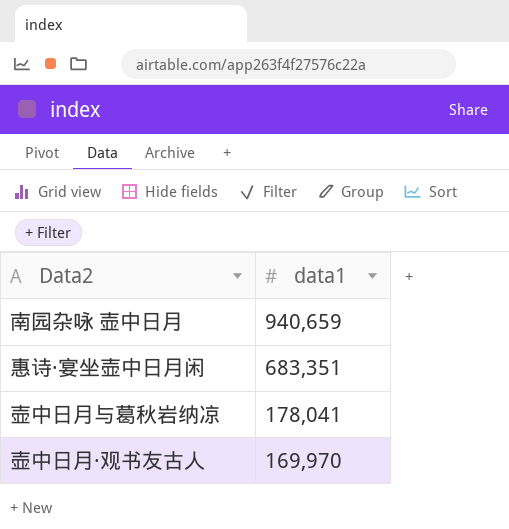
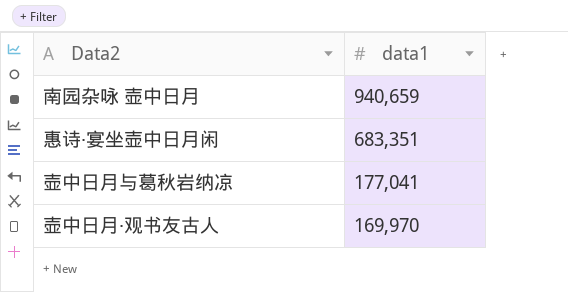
壶中日月与葛秋岩纳凉 | data1: 178,041 -> 177,041

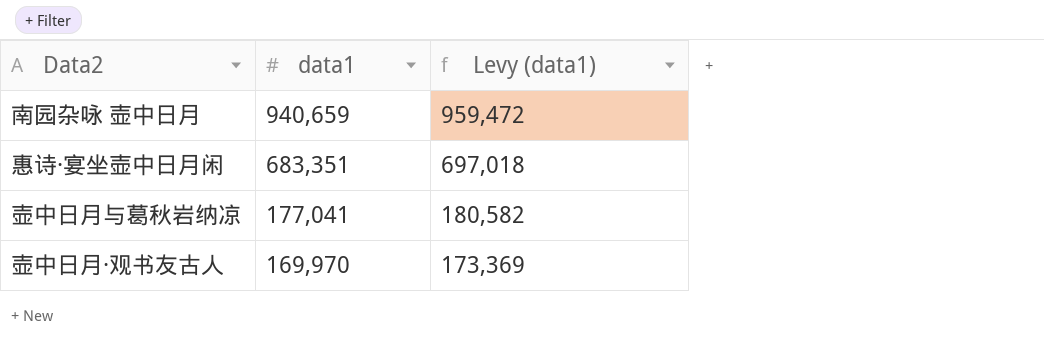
column Levy (data1) | formula: none -> [data1] * 1.02

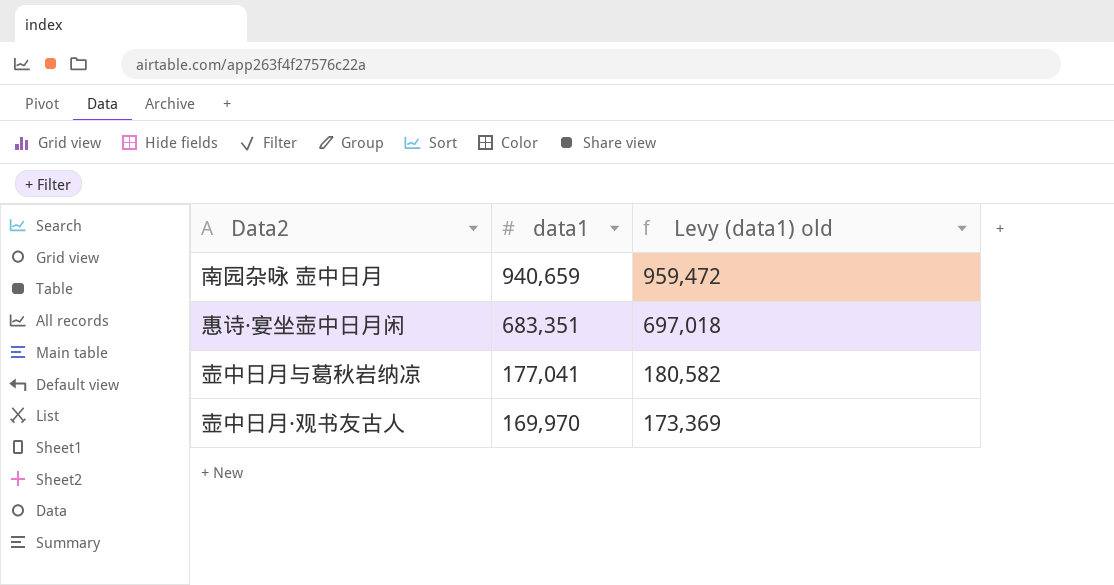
column name: Levy (data1) -> Levy (data1) old

